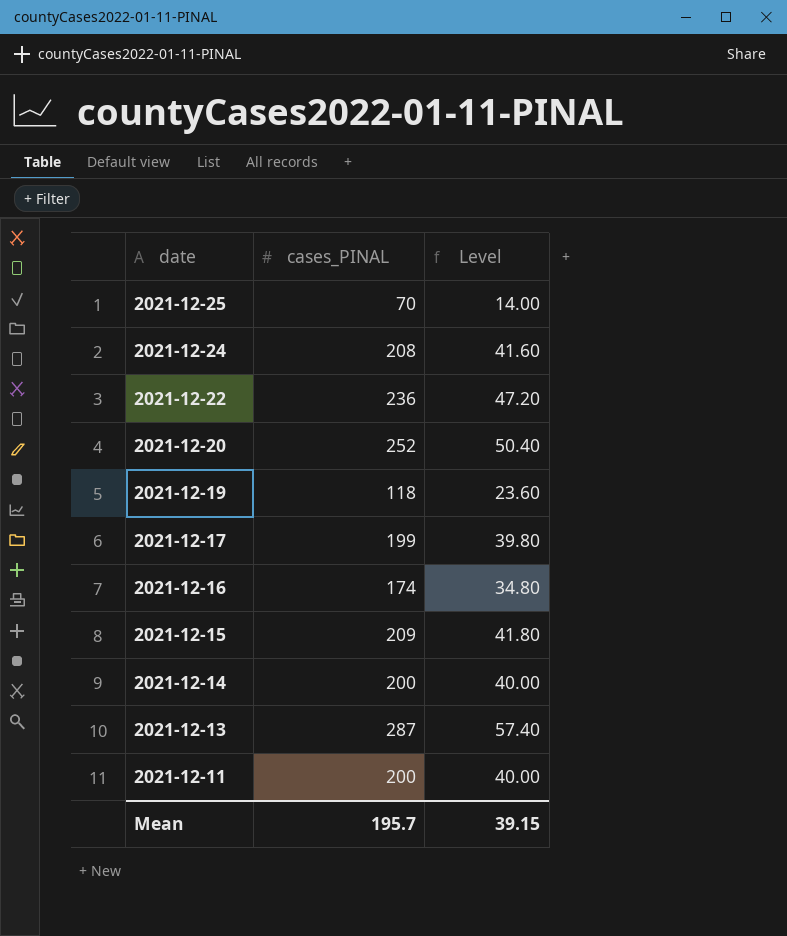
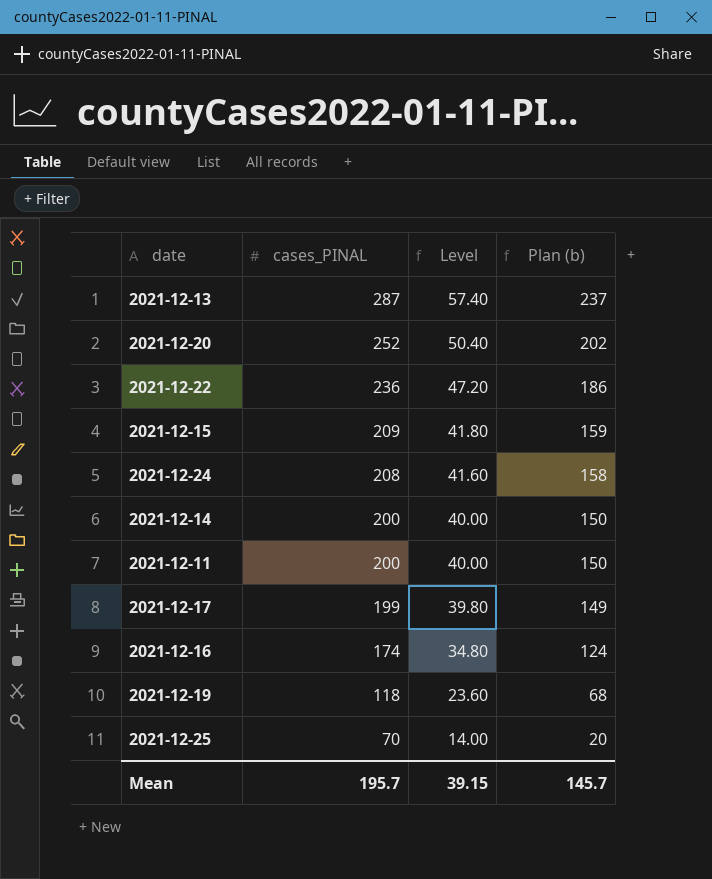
row order: date descending -> cases_PINAL descending
column Plan (b) | formula: none -> [cases_PINAL] - 50

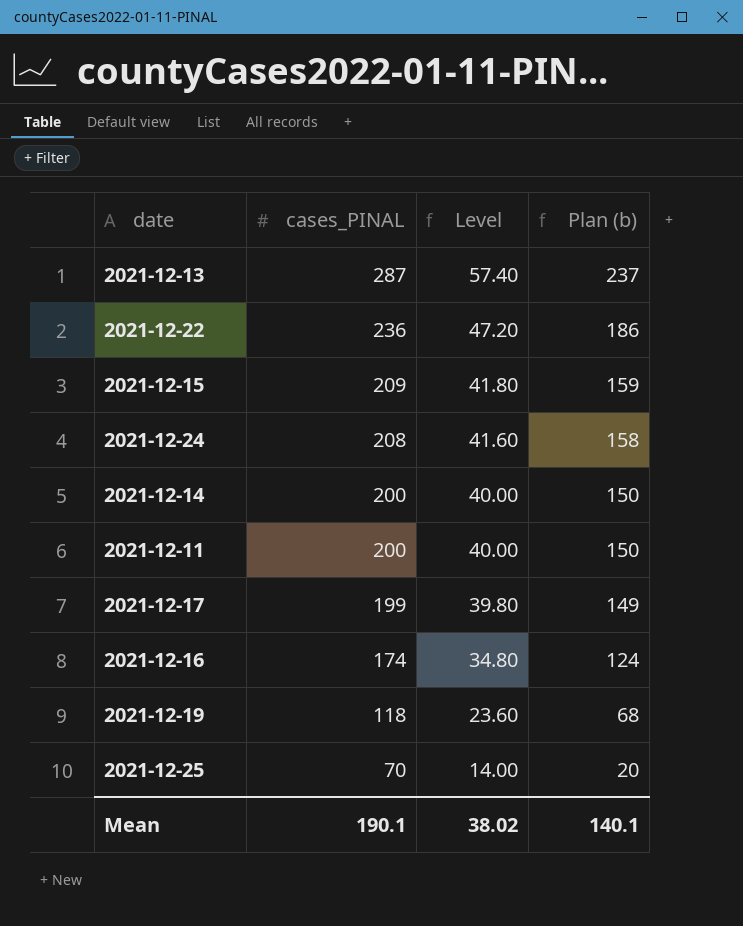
row 2021-12-20: 252 | 50.40 | 202 -> none
Mean | cases_PINAL: 195.7 -> 190.1
Mean | Level: 39.15 -> 38.02
Mean | Plan (b): 145.7 -> 140.1

